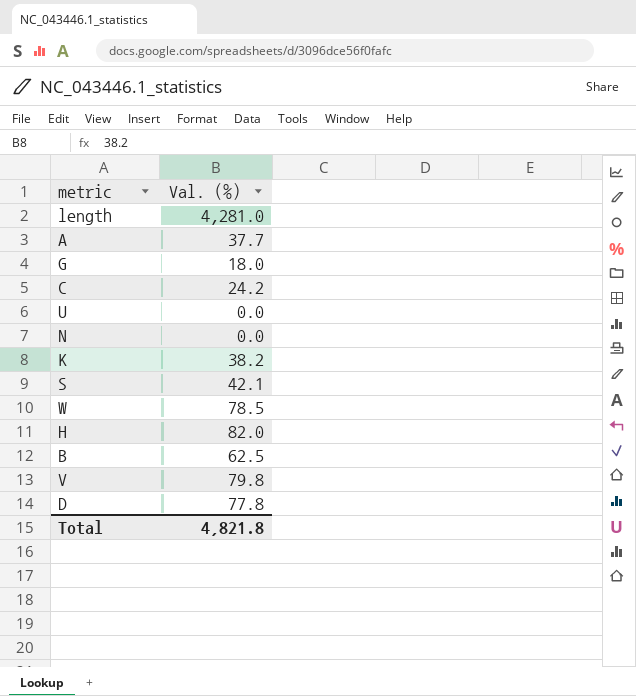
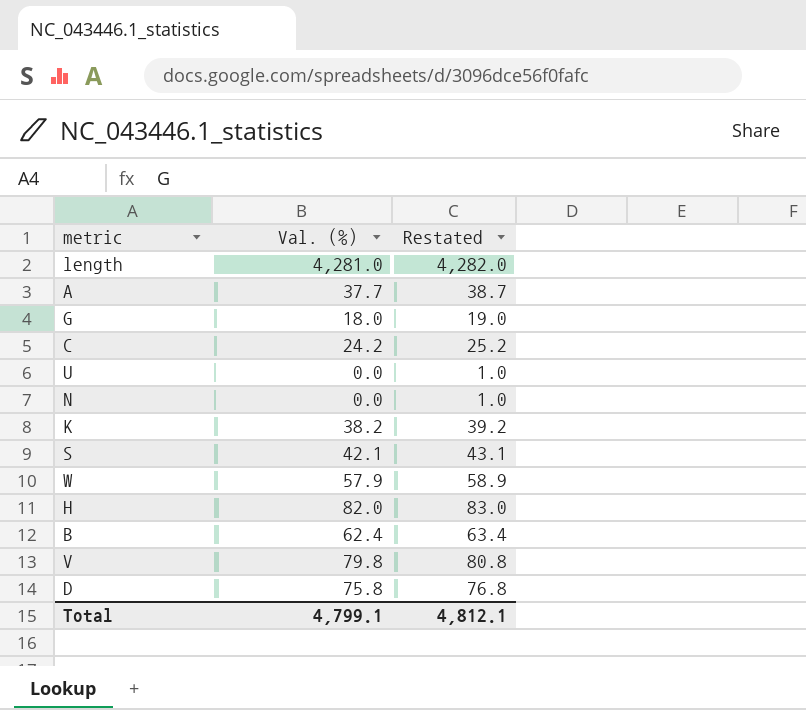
column Restated | formula: none -> [Val. (%)] + 1
W | Val. (%): 78.5 -> 57.9
B | Val. (%): 62.5 -> 62.4
D | Val. (%): 77.8 -> 75.8
Total | Val. (%): 4,821.8 -> 4,799.1

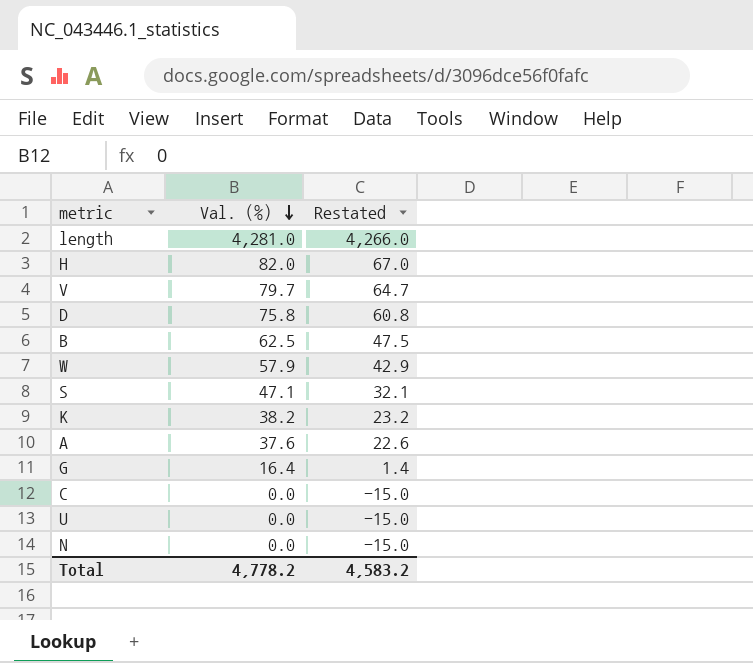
row order: none -> Val. (%) descending
column Restated | formula: [Val. (%)] + 1 -> [Val. (%)] - 15
V | Val. (%): 79.8 -> 79.7
B | Val. (%): 62.4 -> 62.5
S | Val. (%): 42.1 -> 47.1
A | Val. (%): 37.7 -> 37.6
G | Val. (%): 18.0 -> 16.4
C | Val. (%): 24.2 -> 0.0
Total | Val. (%): 4,799.1 -> 4,778.2
Total | Restated: 4,812.1 -> 4,583.2

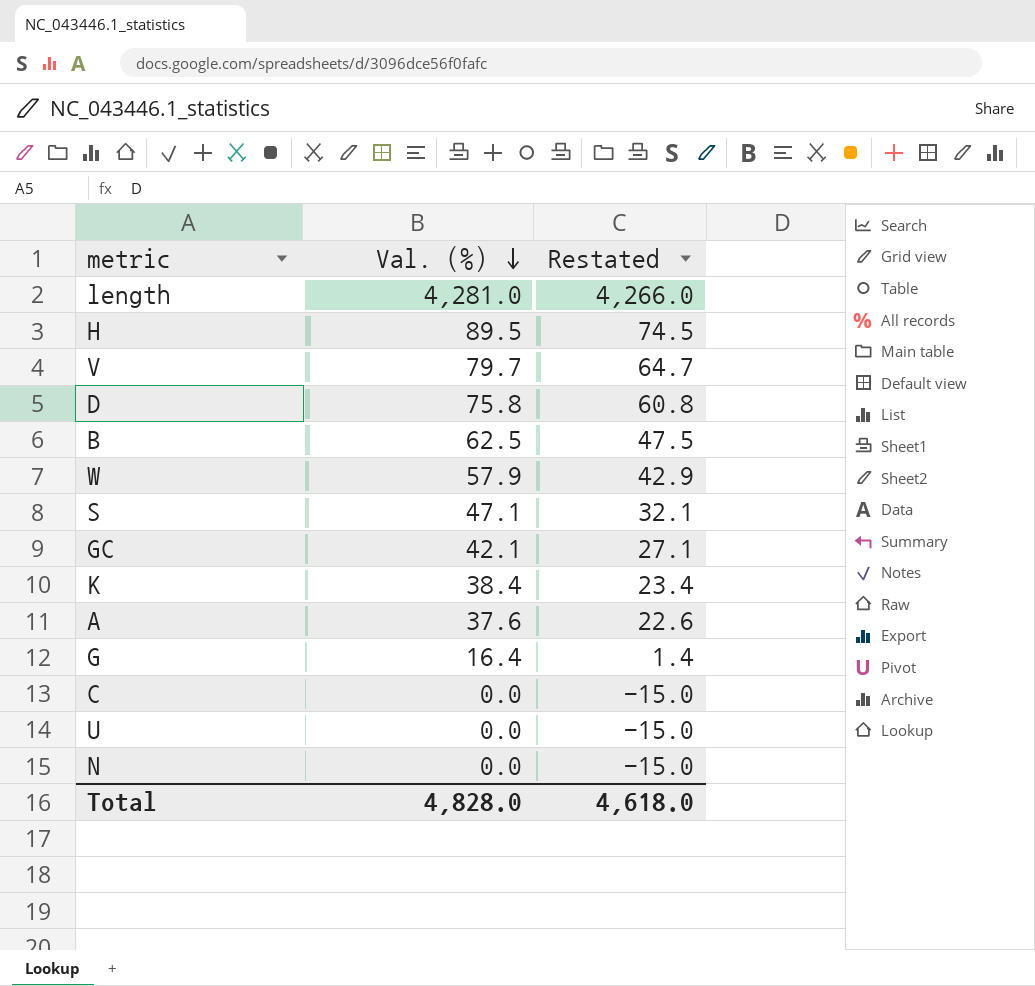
H | Val. (%): 82.0 -> 89.5
H | Restated: 67.0 -> 74.5
row GC: none -> 42.1 | 27.1
K | Val. (%): 38.2 -> 38.4
K | Restated: 23.2 -> 23.4
Total | Val. (%): 4,778.2 -> 4,828.0
Total | Restated: 4,583.2 -> 4,618.0

